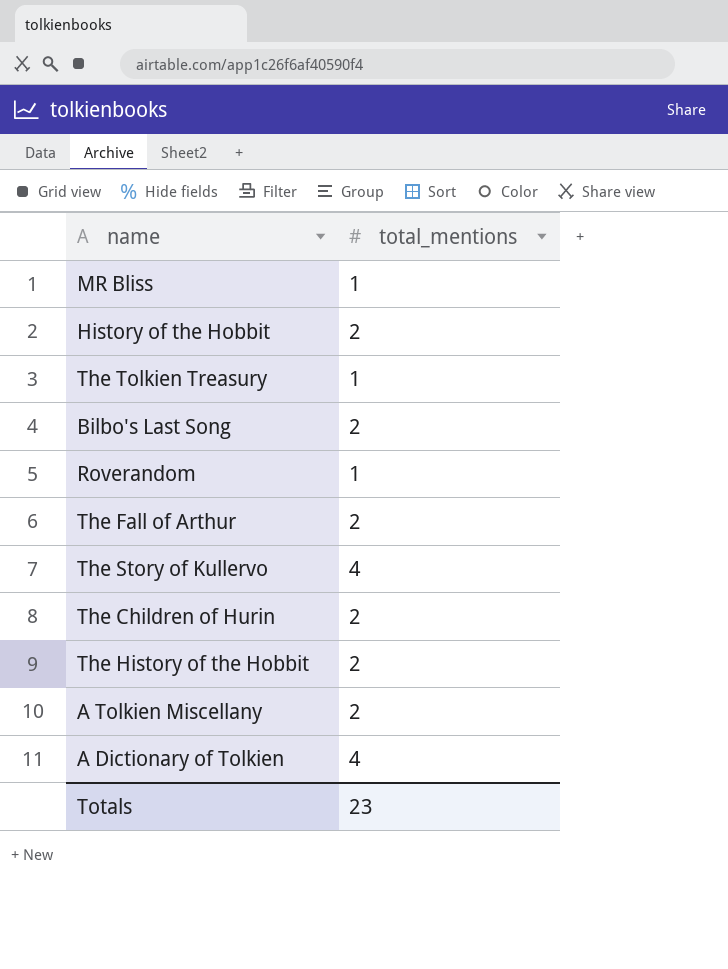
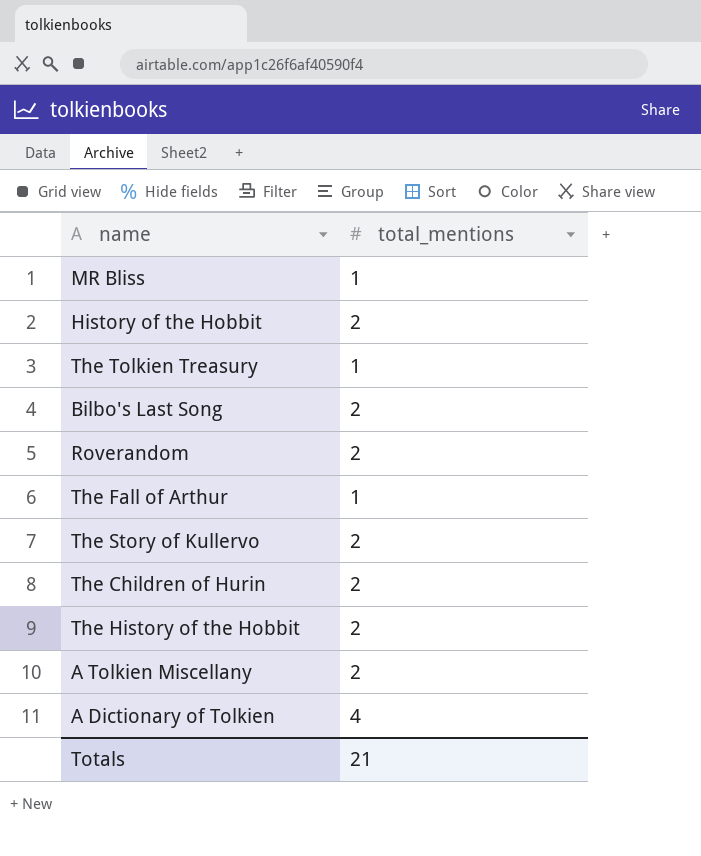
Roverandom | total_mentions: 1 -> 2
The Fall of Arthur | total_mentions: 2 -> 1
The Story of Kullervo | total_mentions: 4 -> 2
Totals | total_mentions: 23 -> 21

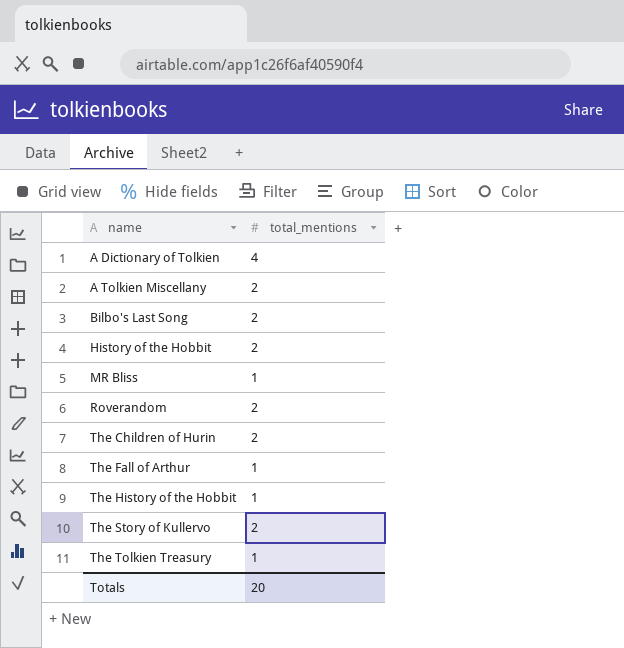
row order: none -> name ascending
The History of the Hobbit | total_mentions: 2 -> 1
Totals | total_mentions: 21 -> 20

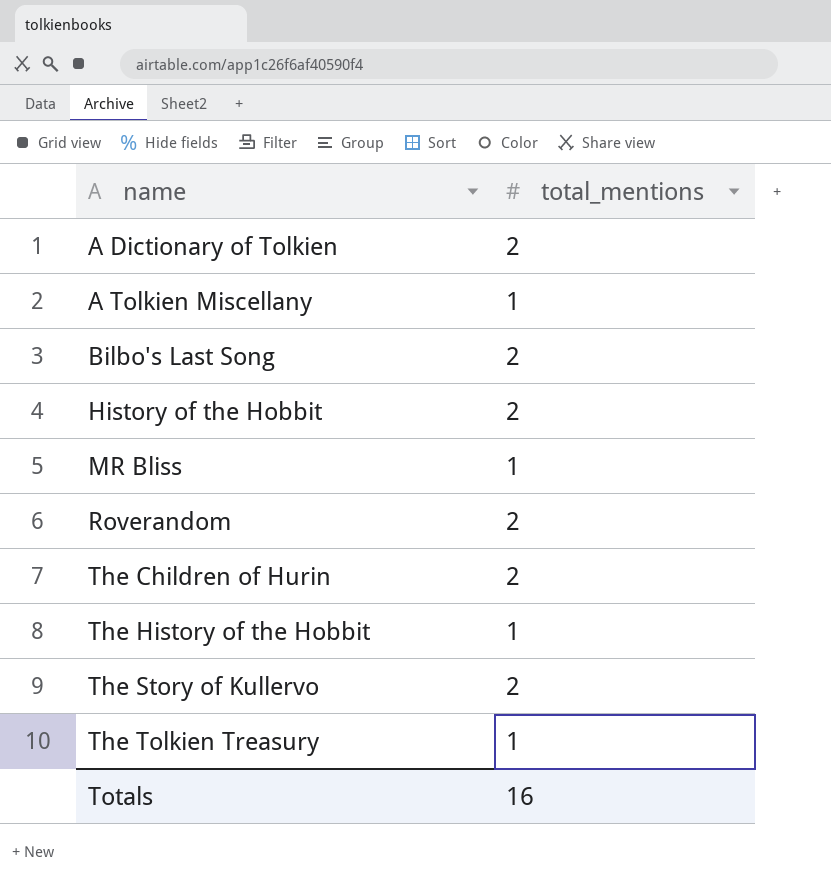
row The Fall of Arthur: 1 -> none
A Dictionary of Tolkien | total_mentions: 4 -> 2
A Tolkien Miscellany | total_mentions: 2 -> 1
Totals | total_mentions: 20 -> 16

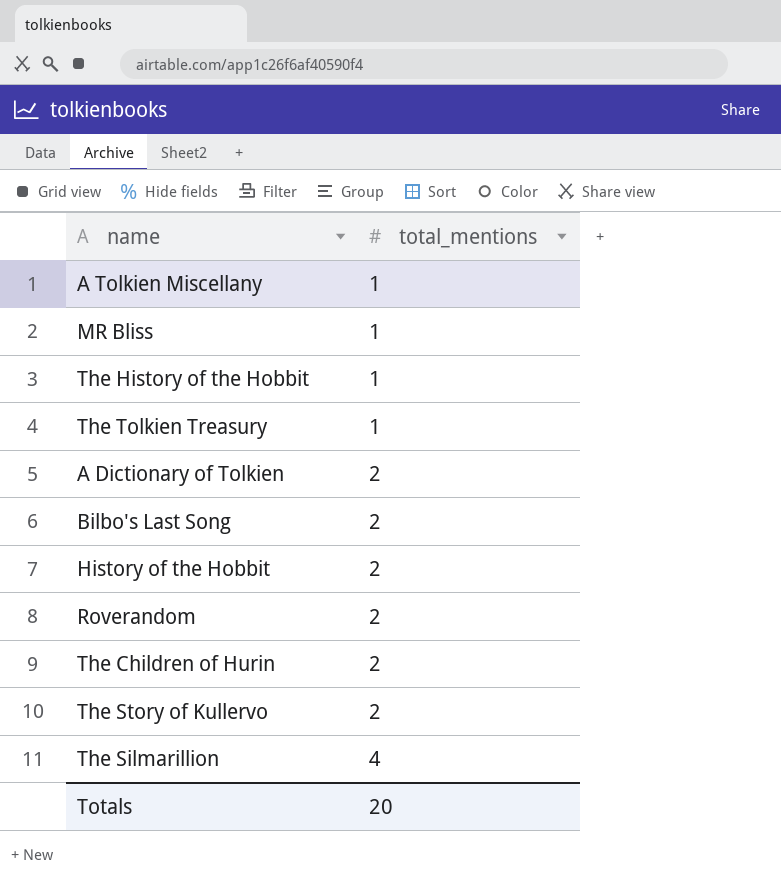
row order: name ascending -> total_mentions ascending
row The Silmarillion: none -> 4
Totals | total_mentions: 16 -> 20

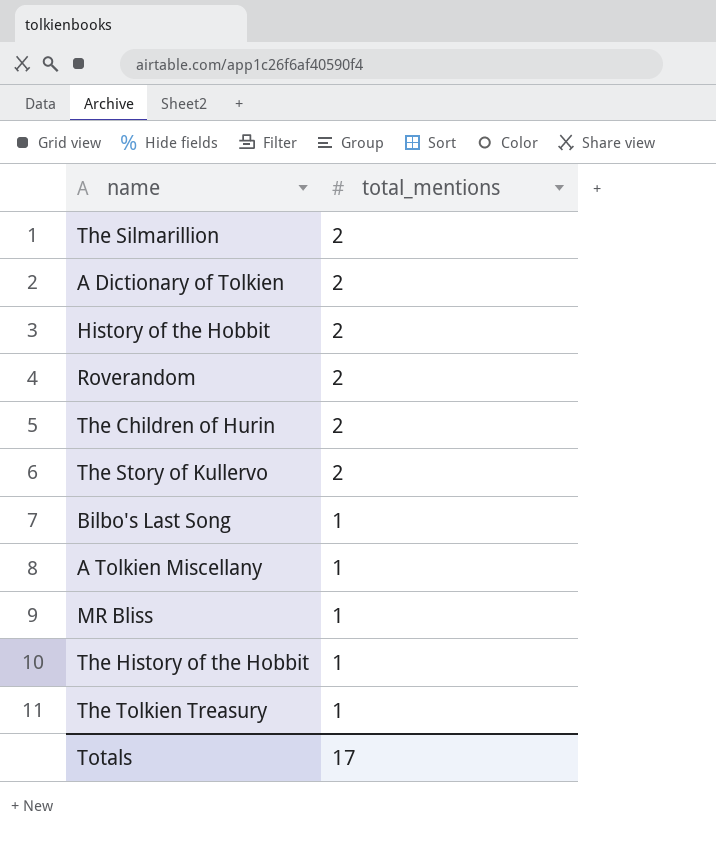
row order: total_mentions ascending -> total_mentions descending
The Silmarillion | total_mentions: 4 -> 2
Bilbo's Last Song | total_mentions: 2 -> 1
Totals | total_mentions: 20 -> 17

